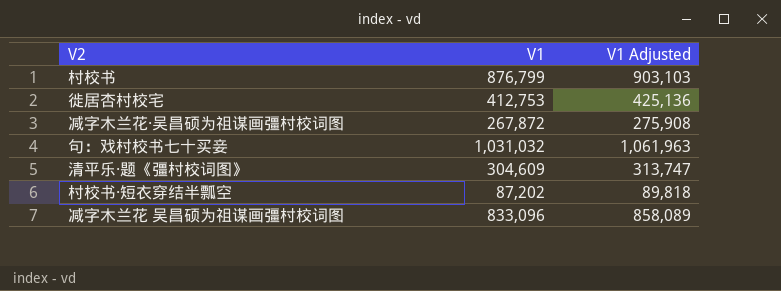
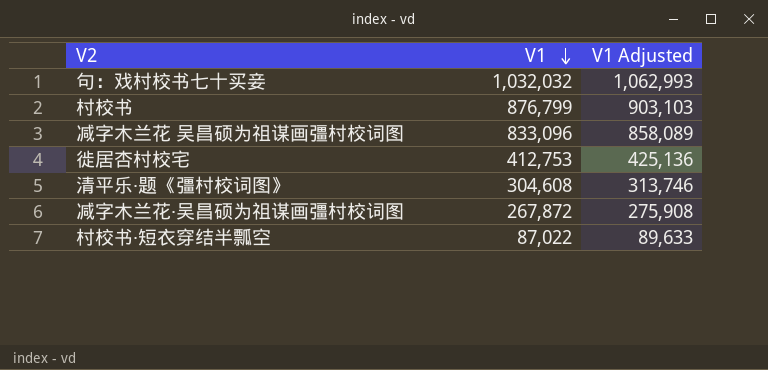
row order: none -> V1 descending
句：戏村校书七十买妾 | V1: 1,031,032 -> 1,032,032
句：戏村校书七十买妾 | V1 Adjusted: 1,061,963 -> 1,062,993
清平乐·题《彊村校词图》 | V1: 304,609 -> 304,608
清平乐·题《彊村校词图》 | V1 Adjusted: 313,747 -> 313,746
村校书·短衣穿结半瓢空 | V1: 87,202 -> 87,022
村校书·短衣穿结半瓢空 | V1 Adjusted: 89,818 -> 89,633

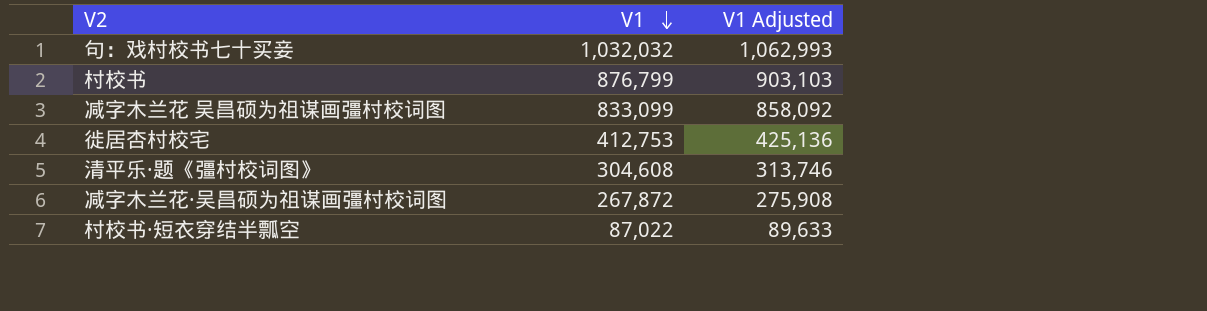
减字木兰花 吴昌硕为祖谋画彊村校词图 | V1: 833,096 -> 833,099
减字木兰花 吴昌硕为祖谋画彊村校词图 | V1 Adjusted: 858,089 -> 858,092

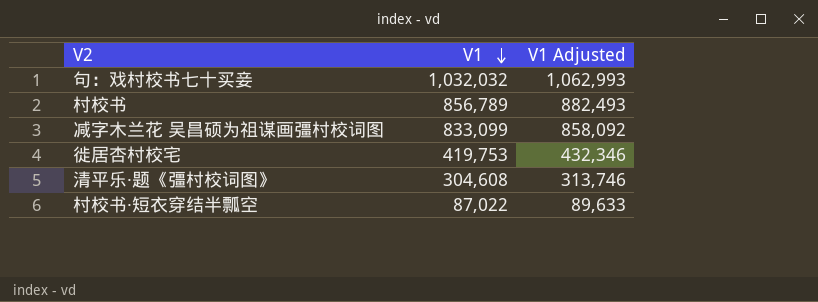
row 减字木兰花·吴昌硕为祖谋画彊村校词图: 267,872 | 275,908 -> none
村校书 | V1: 876,799 -> 856,789
村校书 | V1 Adjusted: 903,103 -> 882,493
徙居杏村校宅 | V1: 412,753 -> 419,753
徙居杏村校宅 | V1 Adjusted: 425,136 -> 432,346

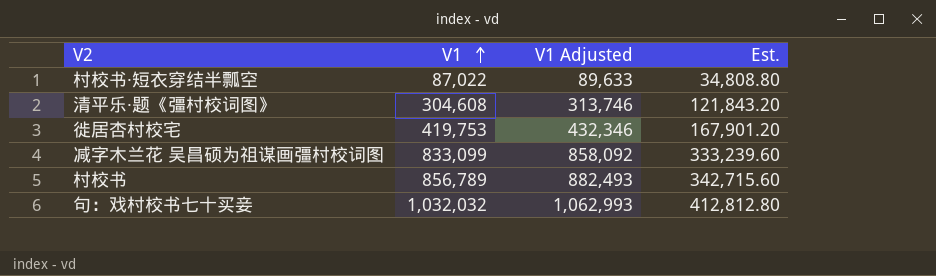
row order: V1 descending -> V1 ascending
column Est. | formula: none -> [V1] * 0.4

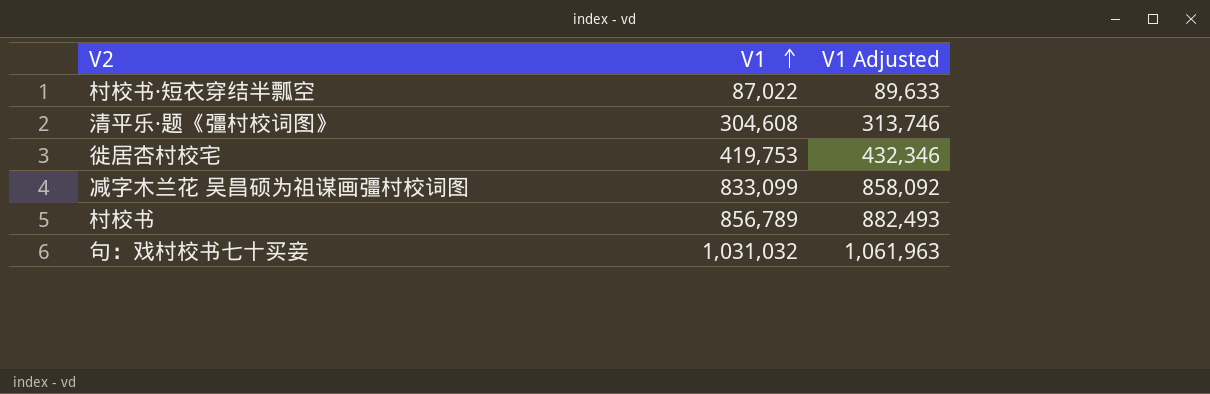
column Est. | formula: [V1] * 0.4 -> none
句：戏村校书七十买妾 | V1: 1,032,032 -> 1,031,032
句：戏村校书七十买妾 | V1 Adjusted: 1,062,993 -> 1,061,963

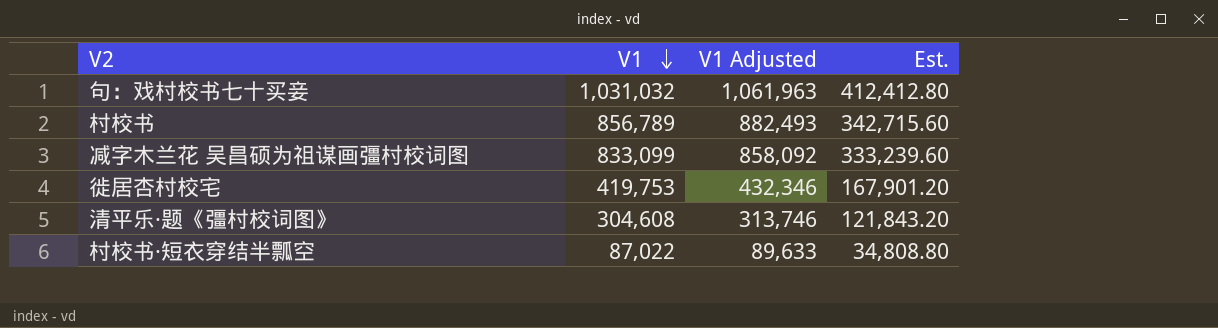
row order: V1 ascending -> V1 descending
column Est. | formula: none -> [V1] * 0.4

